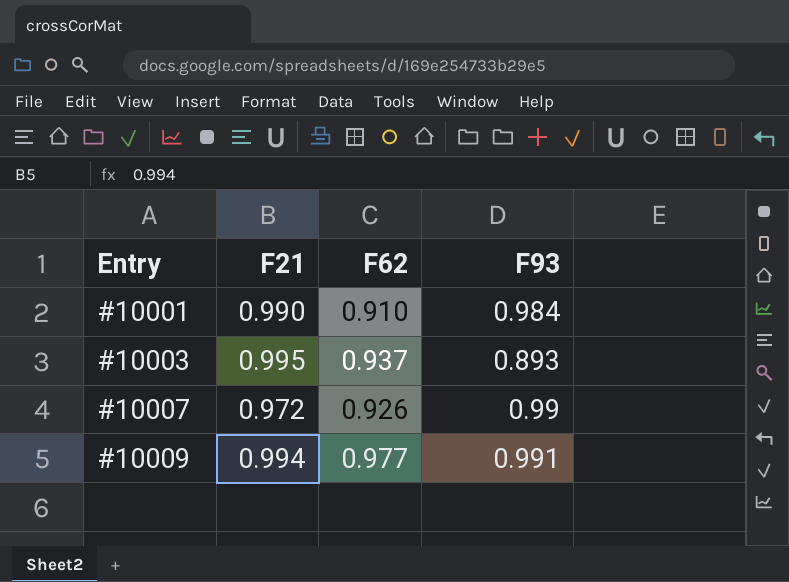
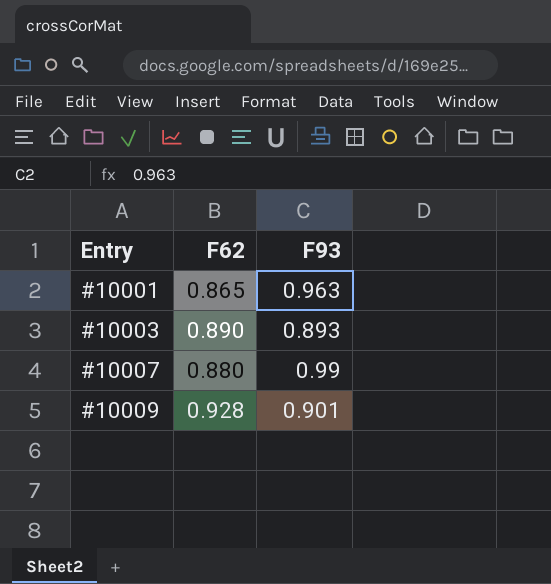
column F21 | position: 2 -> none
#10001 | F62: 0.910 -> 0.865
#10001 | F93: 0.984 -> 0.963
#10003 | F62: 0.937 -> 0.890
#10007 | F62: 0.926 -> 0.880
#10009 | F62: 0.977 -> 0.928
#10009 | F93: 0.991 -> 0.901

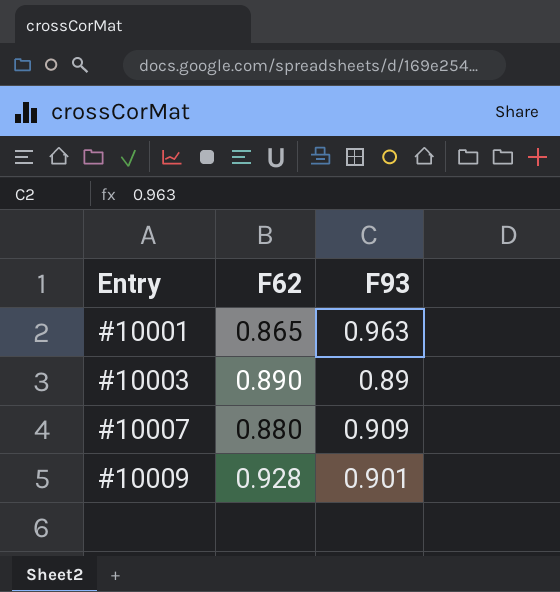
#10003 | F93: 0.893 -> 0.89
#10007 | F93: 0.99 -> 0.909

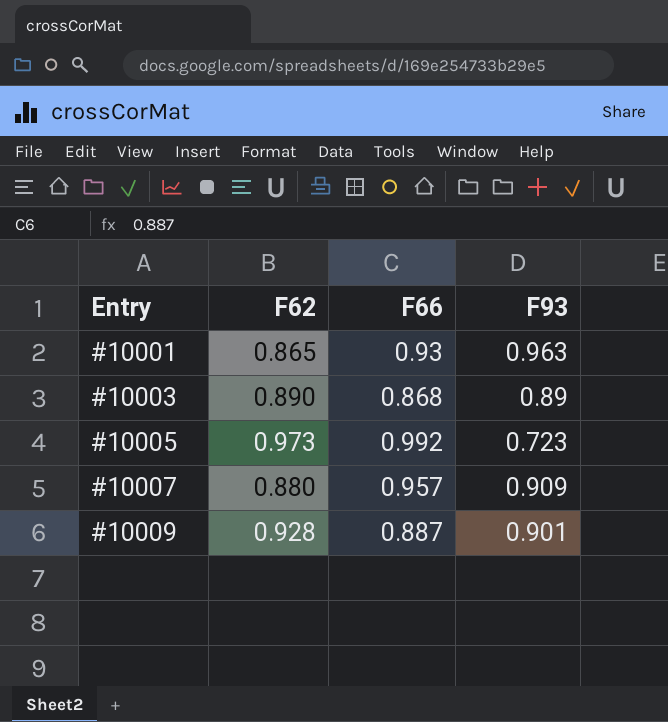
column F66 | position: none -> 3
row #10005: none -> 0.973 | 0.992 | 0.723

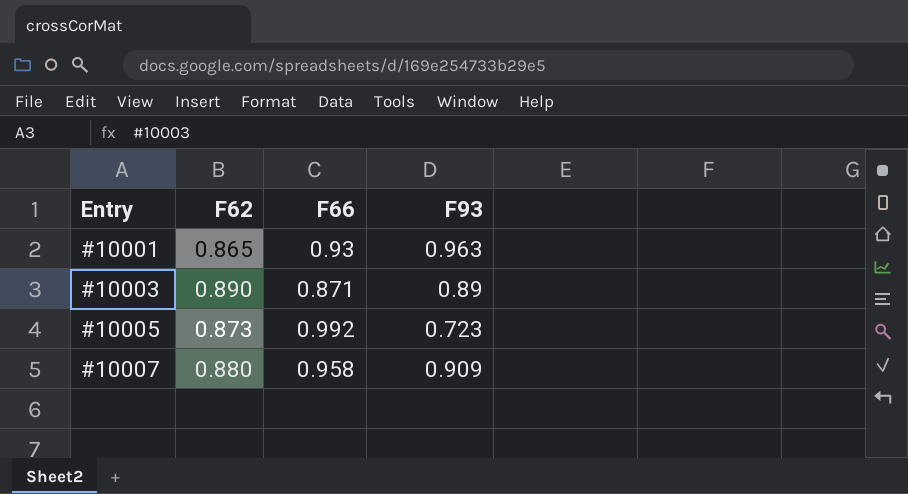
row #10009: 0.928 | 0.887 | 0.901 -> none
#10003 | F66: 0.868 -> 0.871
#10005 | F62: 0.973 -> 0.873
#10007 | F66: 0.957 -> 0.958

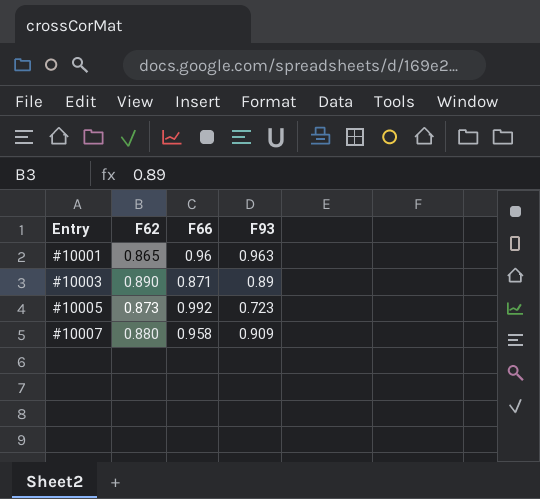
#10001 | F66: 0.93 -> 0.96

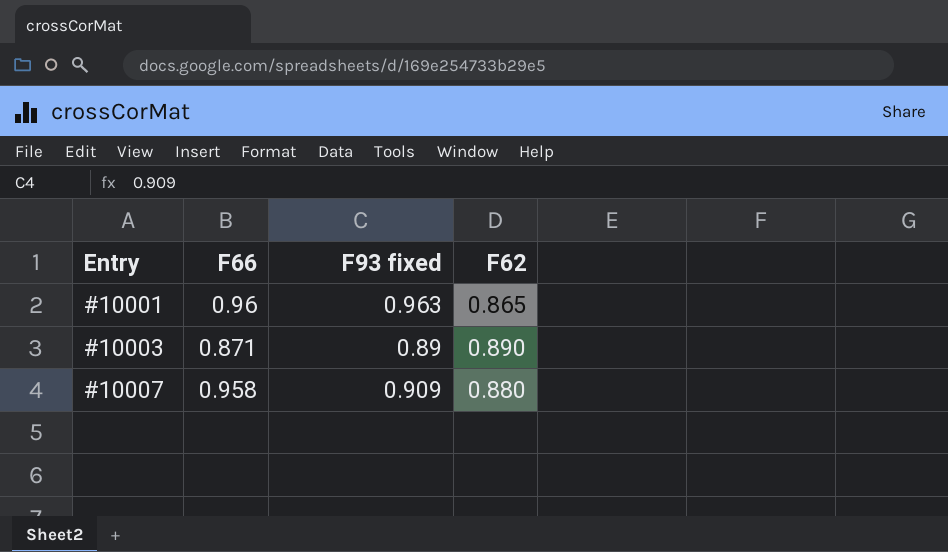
column name: F93 -> F93 fixed
column F62 | position: 2 -> 4
row #10005: 0.873 | 0.992 | 0.723 -> none

